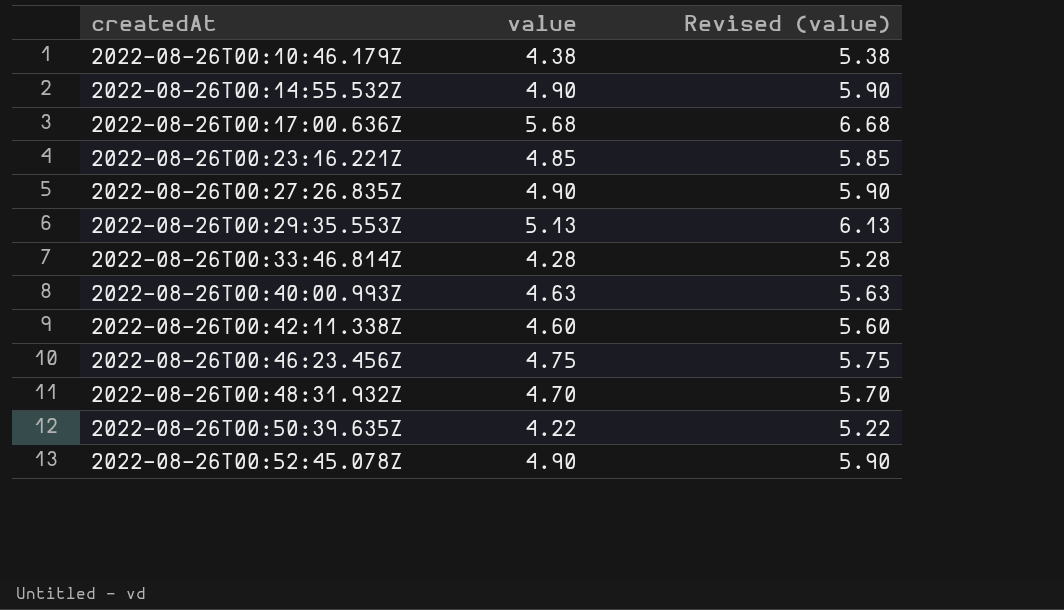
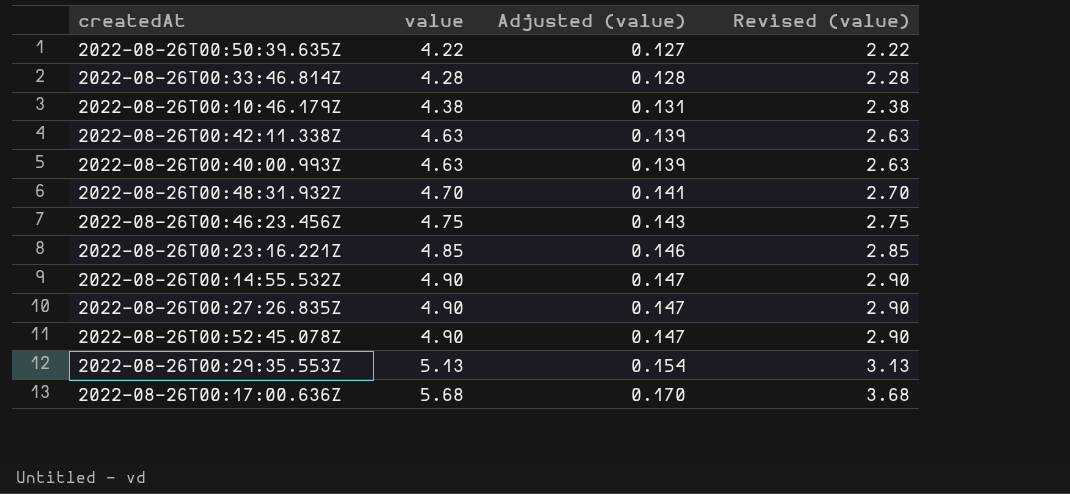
row order: createdAt ascending -> value ascending
column Adjusted (value) | formula: none -> [value] * 0.03
column Revised (value) | formula: [value] + 1 -> [value] - 2
2022-08-26T00:42:11.338Z | value: 4.60 -> 4.63

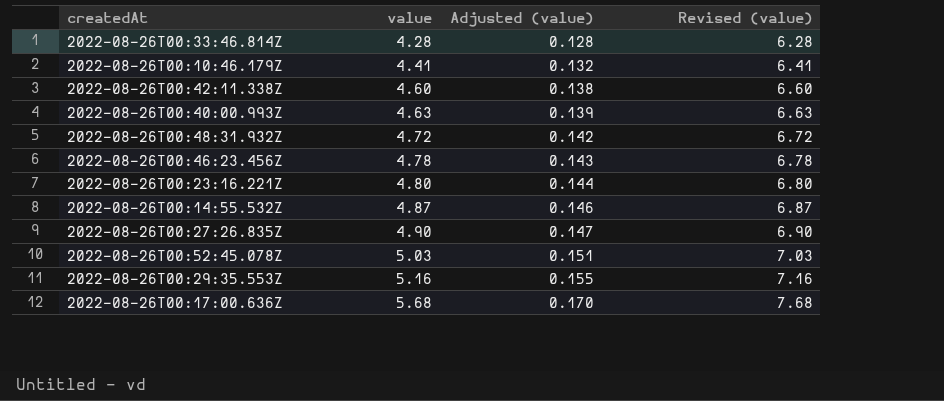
column Revised (value) | formula: [value] - 2 -> [value] + 2
row 2022-08-26T00:50:39.635Z: 4.22 | 0.127 | 2.22 -> none
2022-08-26T00:10:46.179Z | value: 4.38 -> 4.41
2022-08-26T00:10:46.179Z | Adjusted (value): 0.131 -> 0.132
2022-08-26T00:42:11.338Z | value: 4.63 -> 4.60
2022-08-26T00:42:11.338Z | Adjusted (value): 0.139 -> 0.138
2022-08-26T00:48:31.932Z | value: 4.70 -> 4.72
2022-08-26T00:48:31.932Z | Adjusted (value): 0.141 -> 0.142
2022-08-26T00:46:23.456Z | value: 4.75 -> 4.78
2022-08-26T00:23:16.221Z | value: 4.85 -> 4.80
2022-08-26T00:23:16.221Z | Adjusted (value): 0.146 -> 0.144
2022-08-26T00:14:55.532Z | value: 4.90 -> 4.87
2022-08-26T00:14:55.532Z | Adjusted (value): 0.147 -> 0.146
2022-08-26T00:52:45.078Z | value: 4.90 -> 5.03
2022-08-26T00:52:45.078Z | Adjusted (value): 0.147 -> 0.151
2022-08-26T00:29:35.553Z | value: 5.13 -> 5.16
2022-08-26T00:29:35.553Z | Adjusted (value): 0.154 -> 0.155

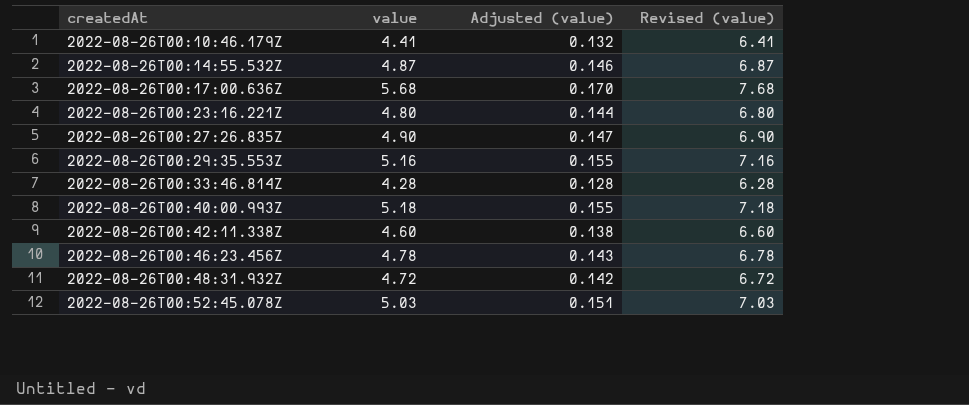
row order: value ascending -> createdAt ascending
2022-08-26T00:40:00.993Z | value: 4.63 -> 5.18
2022-08-26T00:40:00.993Z | Adjusted (value): 0.139 -> 0.155
2022-08-26T00:40:00.993Z | Revised (value): 6.63 -> 7.18

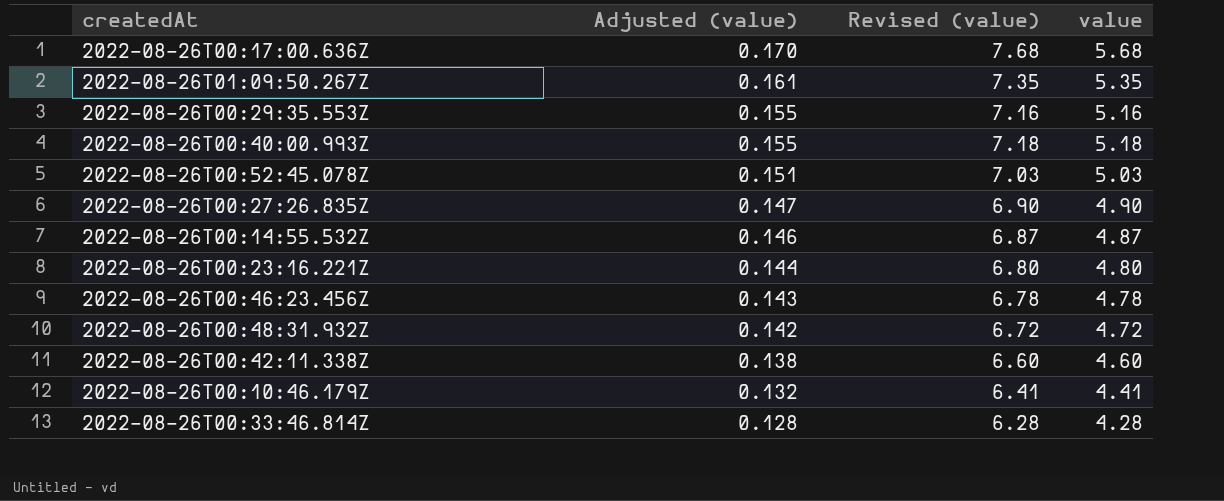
row order: createdAt ascending -> Adjusted (value) descending
column value | position: 2 -> 4
row 2022-08-26T01:09:50.267Z: none -> 0.161 | 7.35 | 5.35

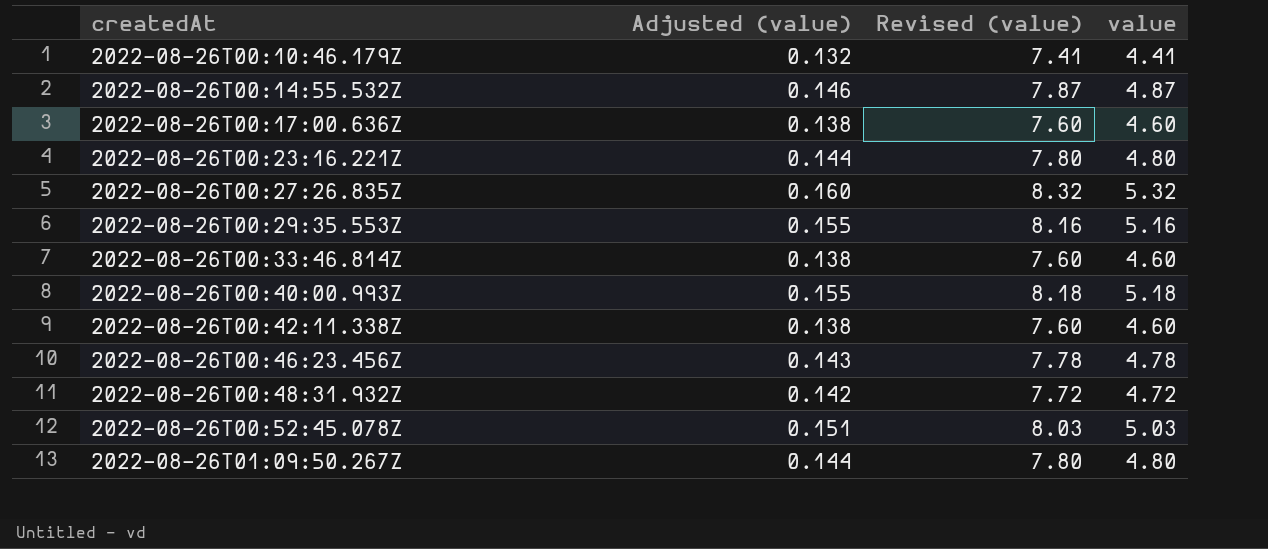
row order: Adjusted (value) descending -> createdAt ascending
column Revised (value) | formula: [value] + 2 -> [value] + 3
2022-08-26T00:17:00.636Z | Adjusted (value): 0.170 -> 0.138
2022-08-26T00:17:00.636Z | value: 5.68 -> 4.60
2022-08-26T00:27:26.835Z | Adjusted (value): 0.147 -> 0.160
2022-08-26T00:27:26.835Z | value: 4.90 -> 5.32
2022-08-26T00:33:46.814Z | Adjusted (value): 0.128 -> 0.138
2022-08-26T00:33:46.814Z | value: 4.28 -> 4.60
2022-08-26T01:09:50.267Z | Adjusted (value): 0.161 -> 0.144
2022-08-26T01:09:50.267Z | value: 5.35 -> 4.80

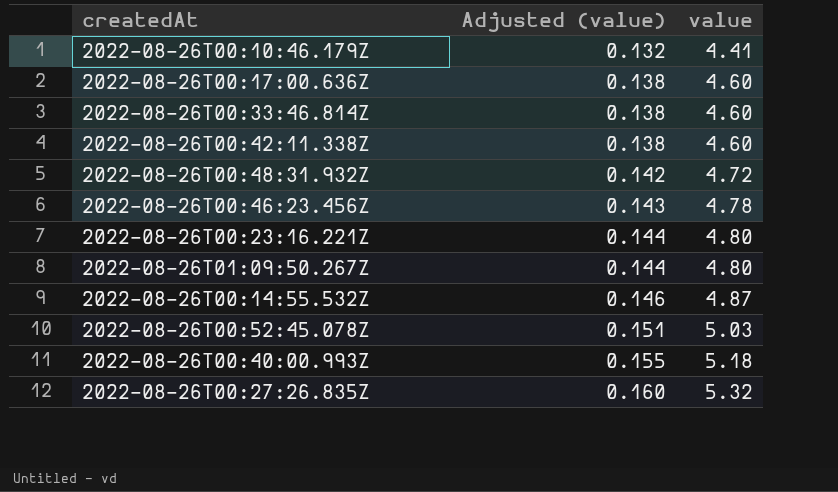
row order: createdAt ascending -> Adjusted (value) ascending
column Revised (value) | formula: [value] + 3 -> none
row 2022-08-26T00:29:35.553Z: 0.155 | 8.16 | 5.16 -> none

